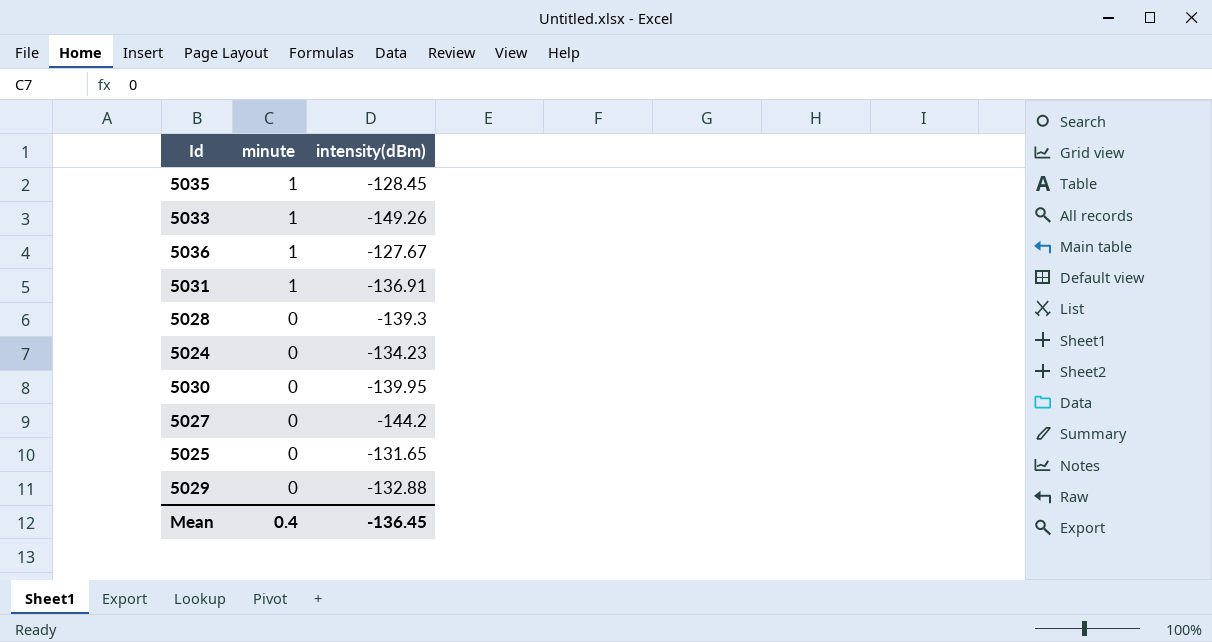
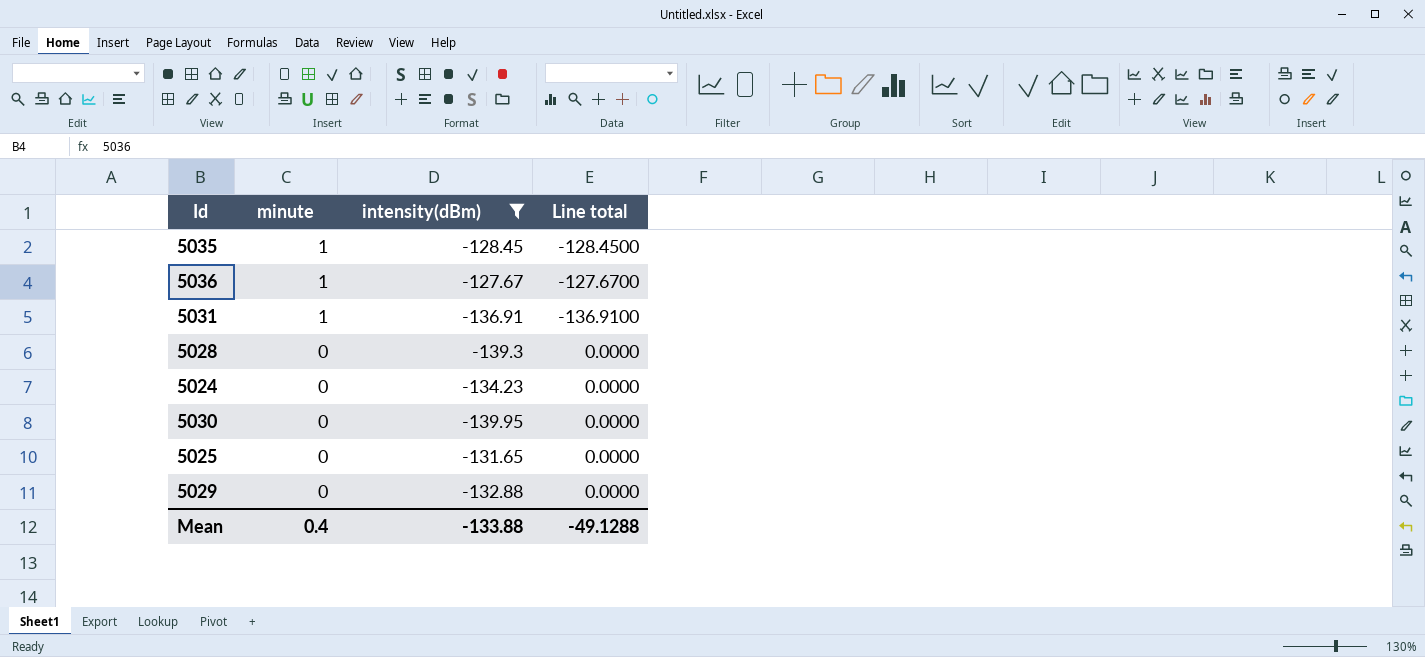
filter: none -> intensity(dBm) >= -139.95
column Line total | formula: none -> [minute] * [intensity(dBm)]
Mean | intensity(dBm): -136.45 -> -133.88

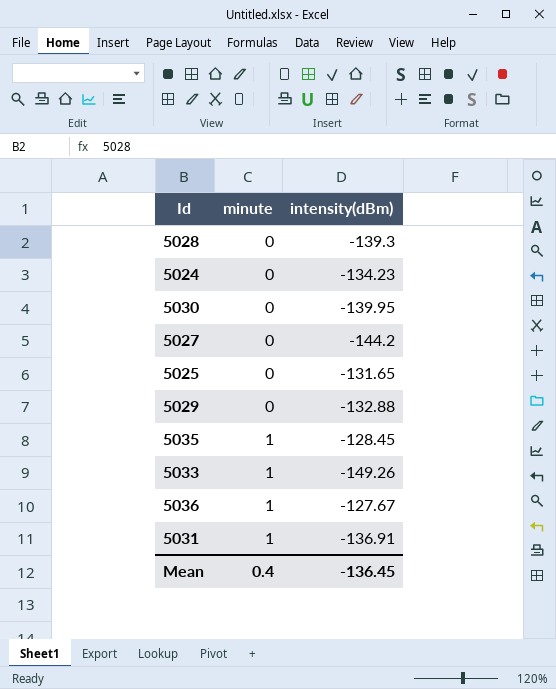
filter: intensity(dBm) >= -139.95 -> none
row order: minute descending -> minute ascending
column Line total | formula: [minute] * [intensity(dBm)] -> none
Mean | intensity(dBm): -133.88 -> -136.45

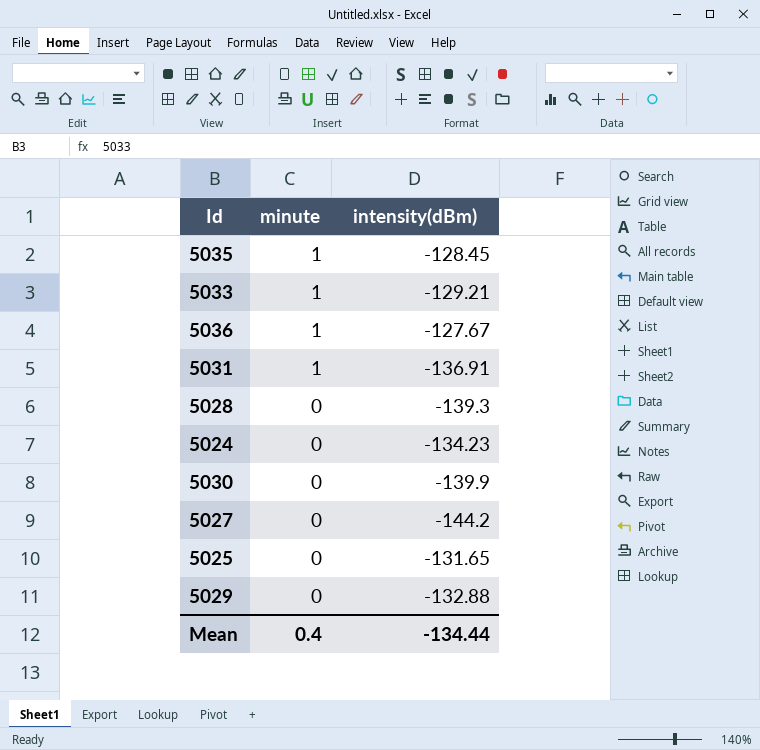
row order: minute ascending -> minute descending
5033 | intensity(dBm): -149.26 -> -129.21
5030 | intensity(dBm): -139.95 -> -139.9
Mean | intensity(dBm): -136.45 -> -134.44

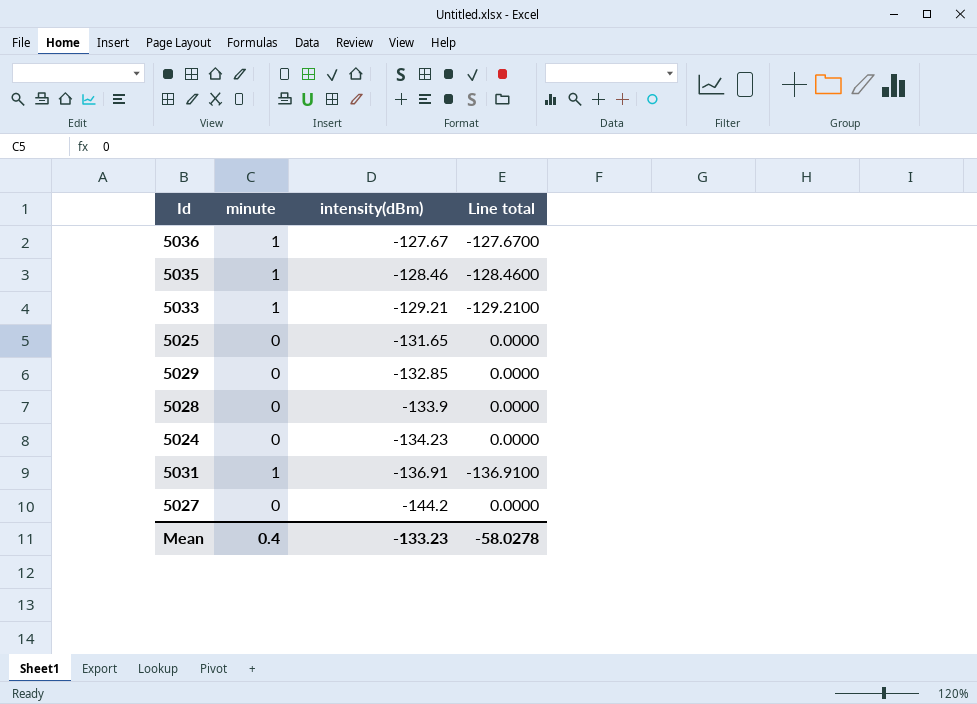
row order: minute descending -> intensity(dBm) descending
column Line total | formula: none -> [minute] * [intensity(dBm)]
row 5030: 0 | -139.9 -> none
5035 | intensity(dBm): -128.45 -> -128.46
5029 | intensity(dBm): -132.88 -> -132.85
5028 | intensity(dBm): -139.3 -> -133.9
Mean | intensity(dBm): -134.44 -> -133.23

